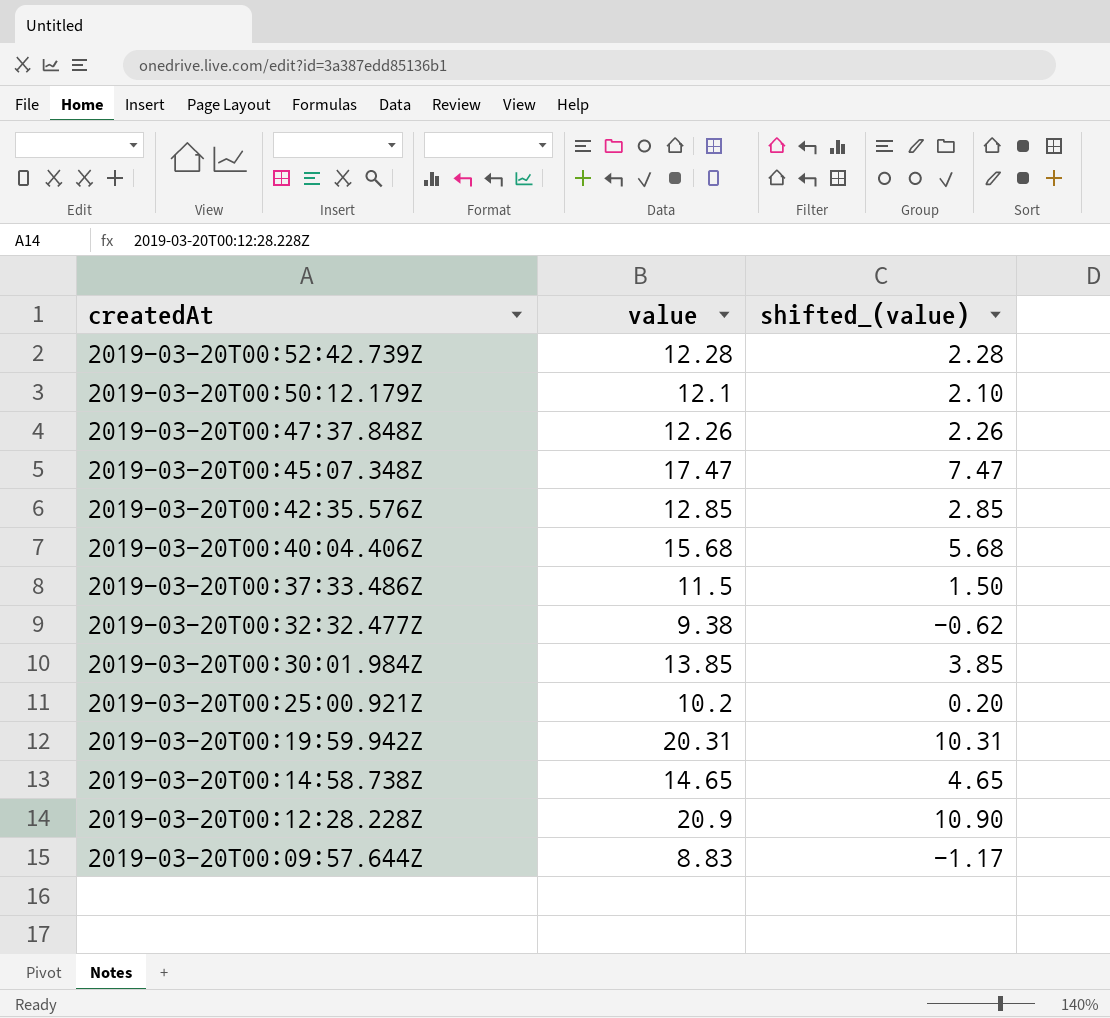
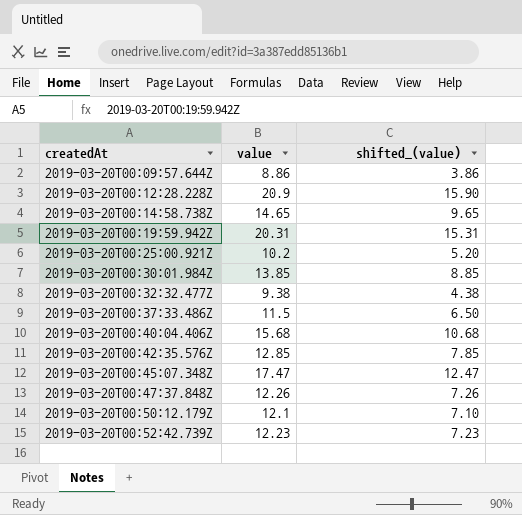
row order: createdAt descending -> createdAt ascending
column shifted_(value) | formula: [value] - 10 -> [value] - 5
2019-03-20T00:09:57.644Z | value: 8.83 -> 8.86
2019-03-20T00:52:42.739Z | value: 12.28 -> 12.23

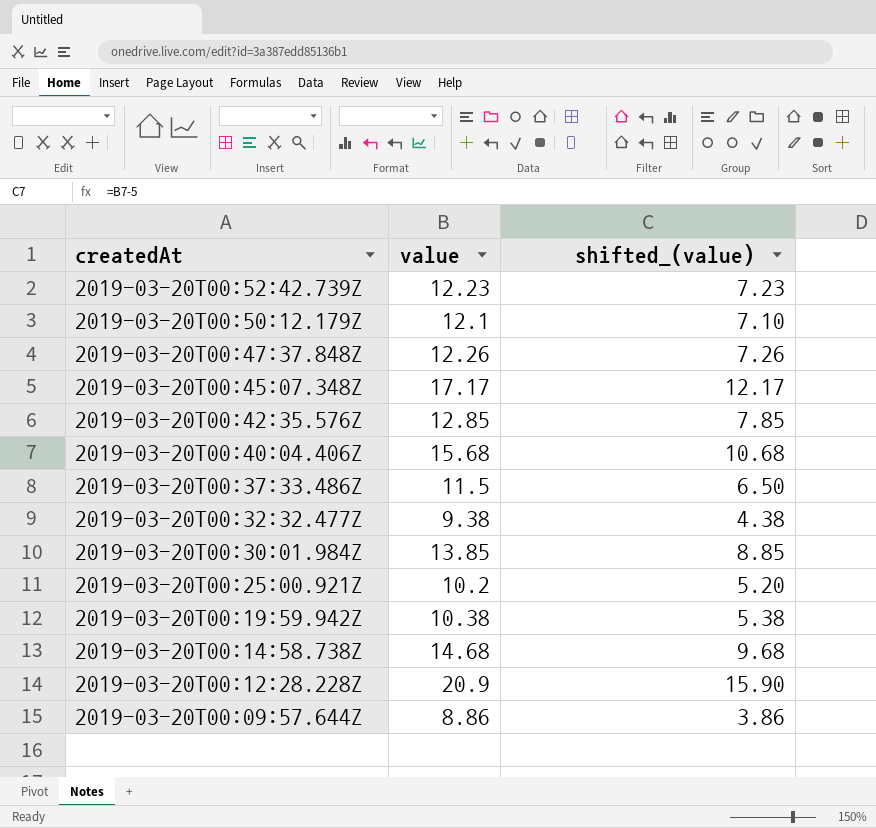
row order: createdAt ascending -> createdAt descending
2019-03-20T00:45:07.348Z | value: 17.47 -> 17.17
2019-03-20T00:45:07.348Z | shifted_(value): 12.47 -> 12.17
2019-03-20T00:19:59.942Z | value: 20.31 -> 10.38
2019-03-20T00:19:59.942Z | shifted_(value): 15.31 -> 5.38
2019-03-20T00:14:58.738Z | value: 14.65 -> 14.68
2019-03-20T00:14:58.738Z | shifted_(value): 9.65 -> 9.68

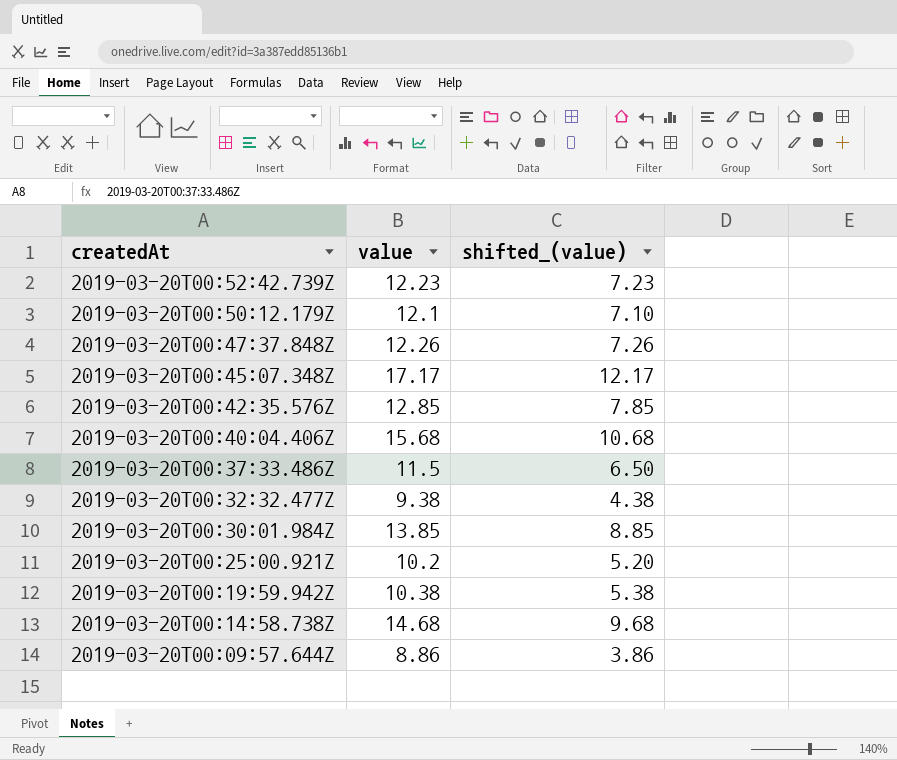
row 2019-03-20T00:12:28.228Z: 20.9 | 15.90 -> none

